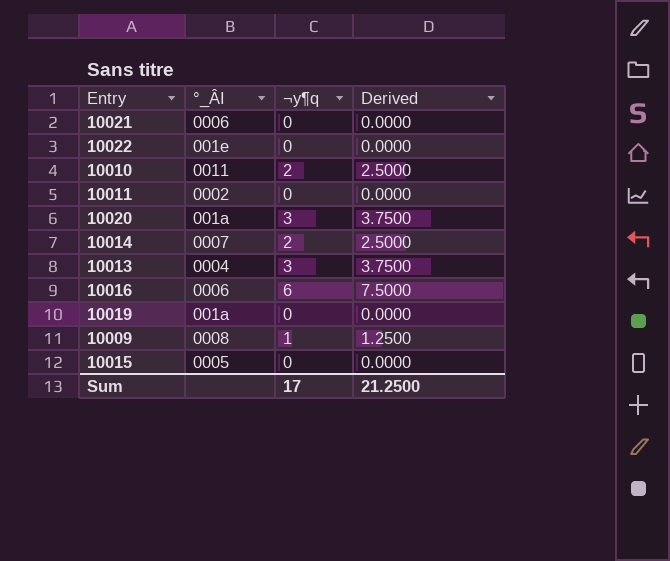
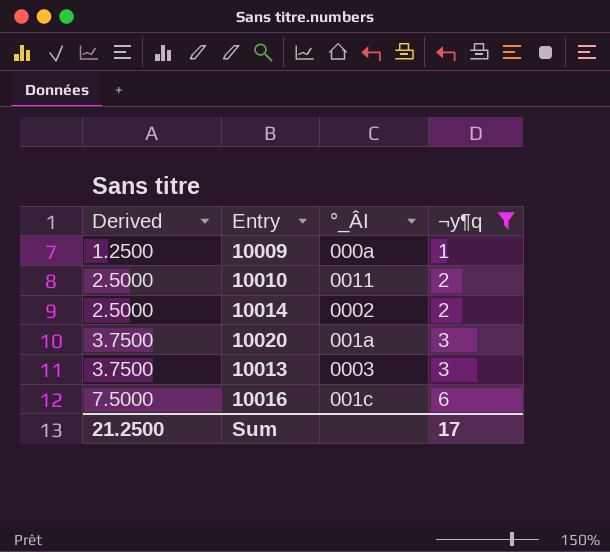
filter: none -> ¬y¶q != 0
row order: none -> Derived ascending
column Derived | position: 4 -> 1
10009 | °_ÂI: 0008 -> 000a
10014 | °_ÂI: 0007 -> 0002
10013 | °_ÂI: 0004 -> 0003
10016 | °_ÂI: 0006 -> 001c

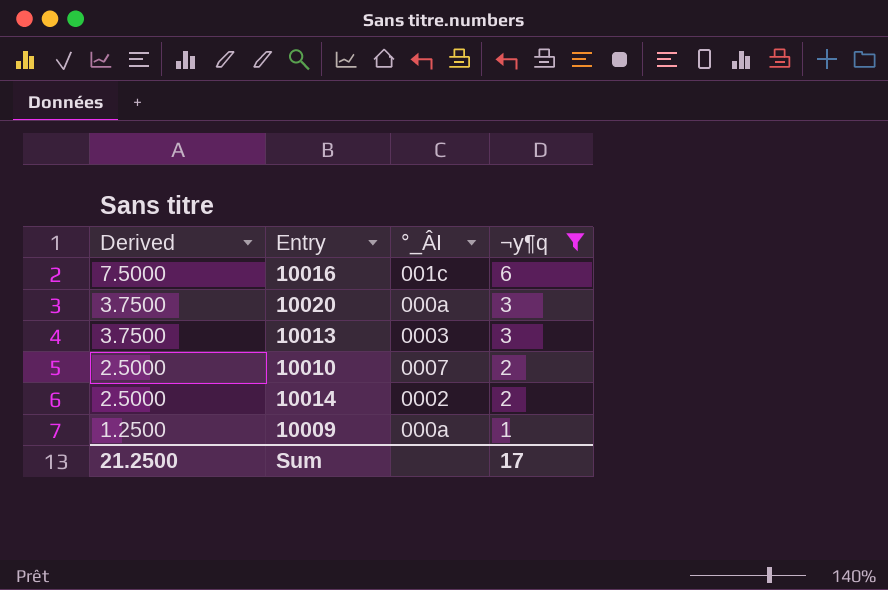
row order: Derived ascending -> Derived descending
10020 | °_ÂI: 001a -> 000a
10010 | °_ÂI: 0011 -> 0007

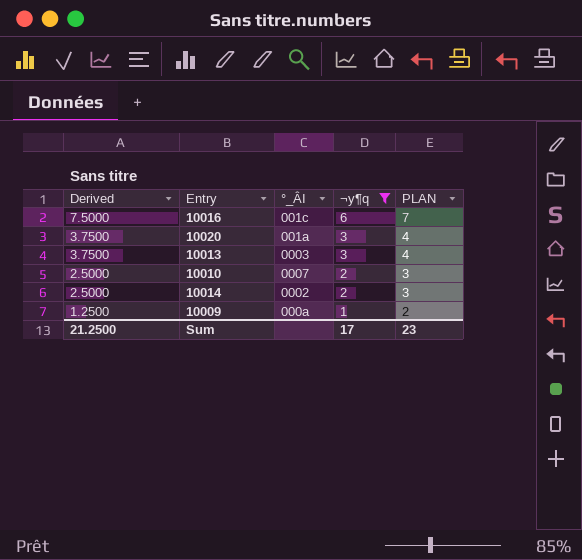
column PLAN | formula: none -> [¬y¶q] + 1
10020 | °_ÂI: 000a -> 001a

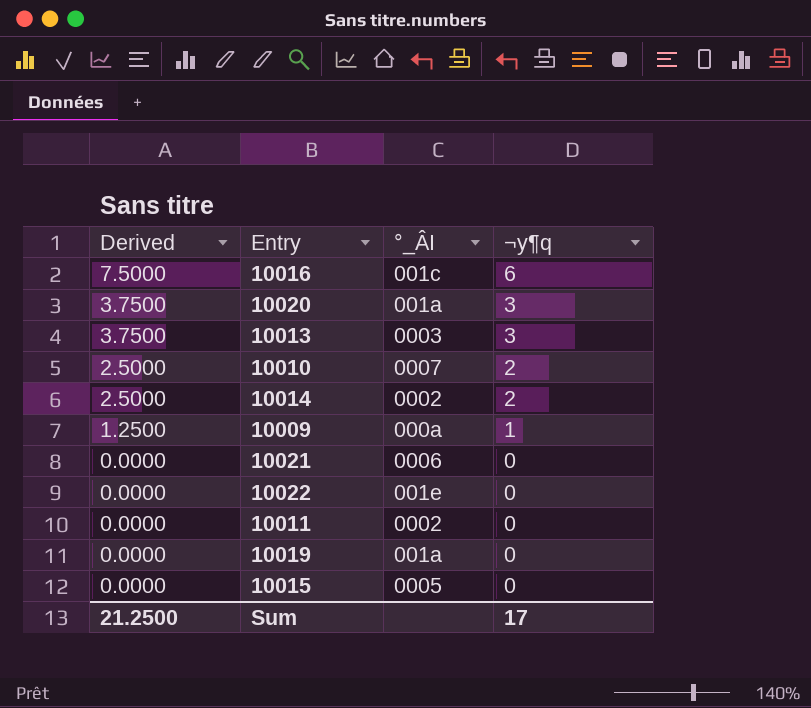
filter: ¬y¶q != 0 -> none
column PLAN | formula: [¬y¶q] + 1 -> none

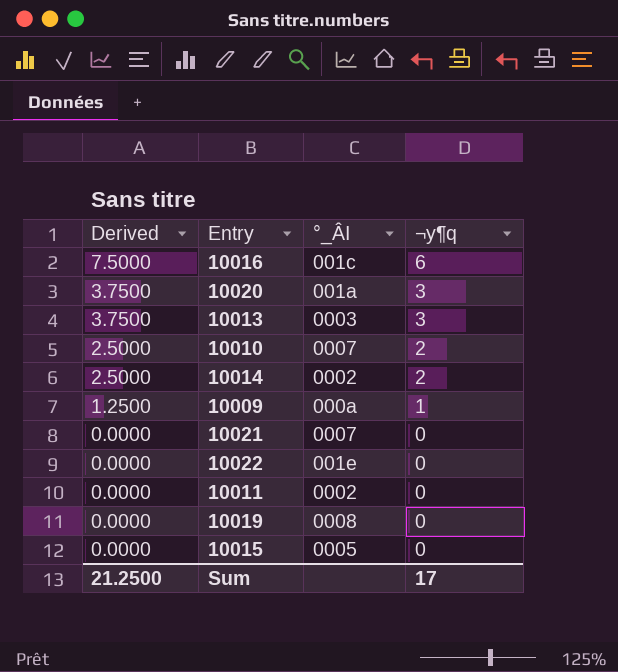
10021 | °_ÂI: 0006 -> 0007
10019 | °_ÂI: 001a -> 0008

